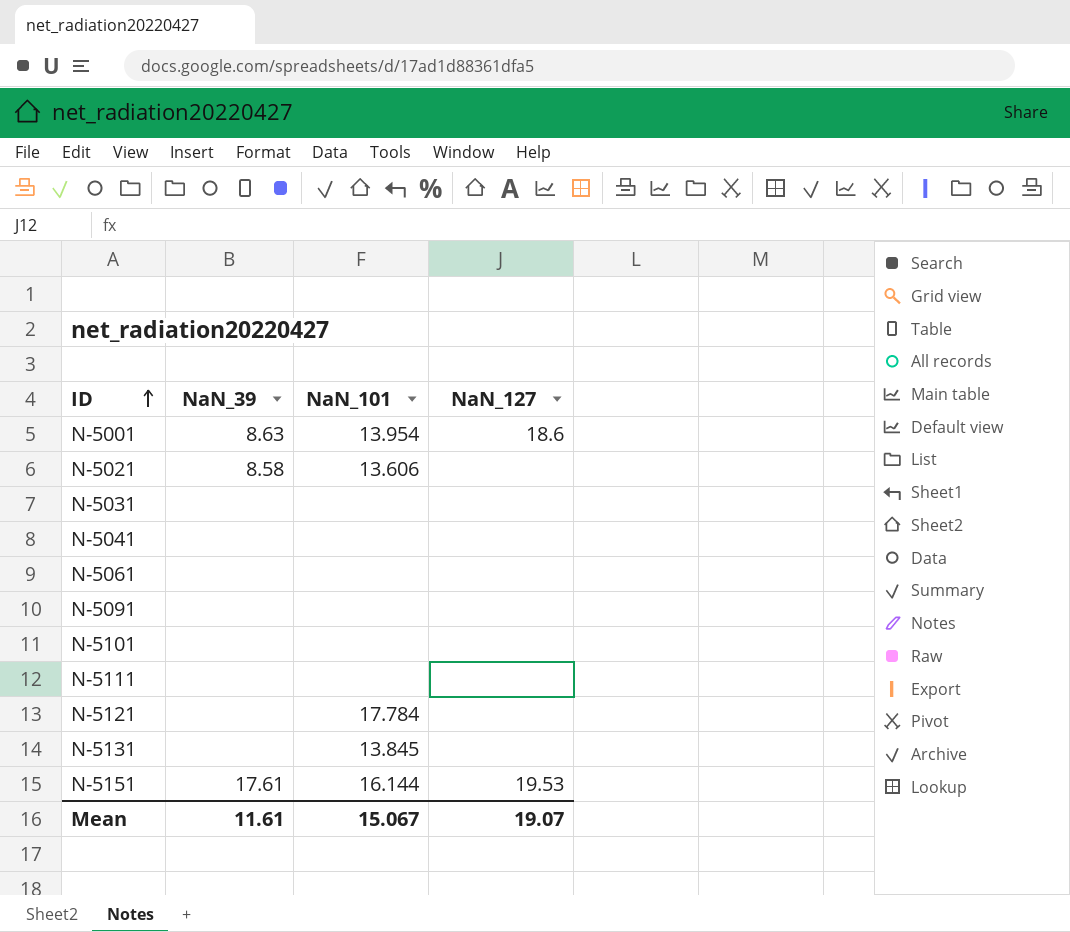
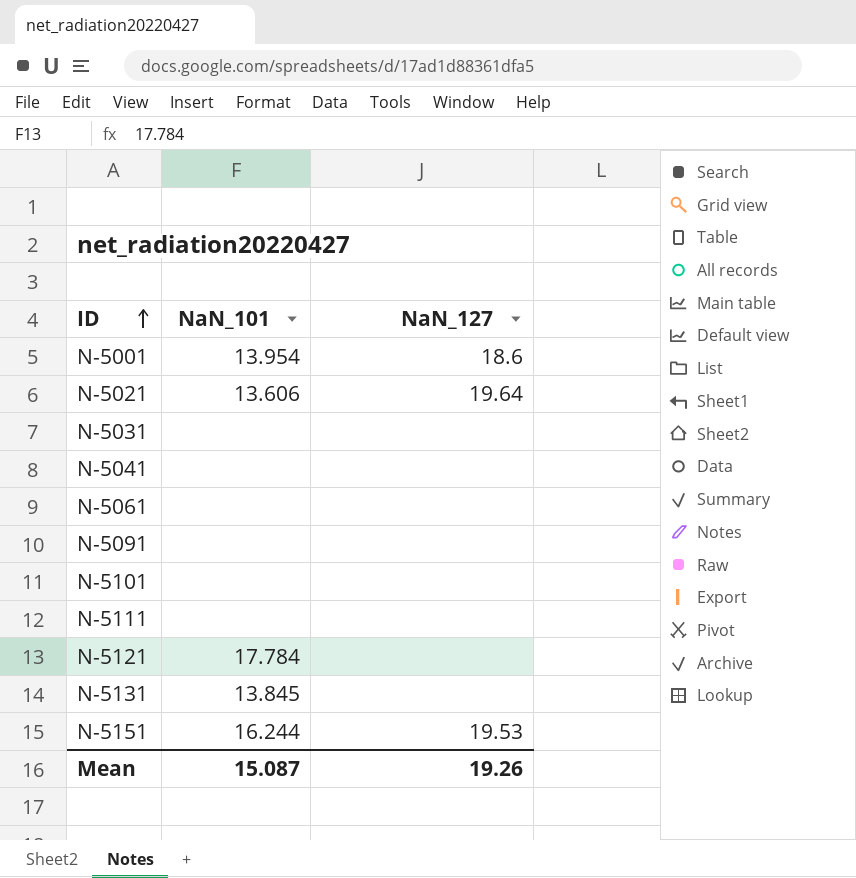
column NaN_39 | position: 2 -> none
N-5021 | NaN_127: none -> 19.64
N-5151 | NaN_101: 16.144 -> 16.244
Mean | NaN_101: 15.067 -> 15.087
Mean | NaN_127: 19.07 -> 19.26

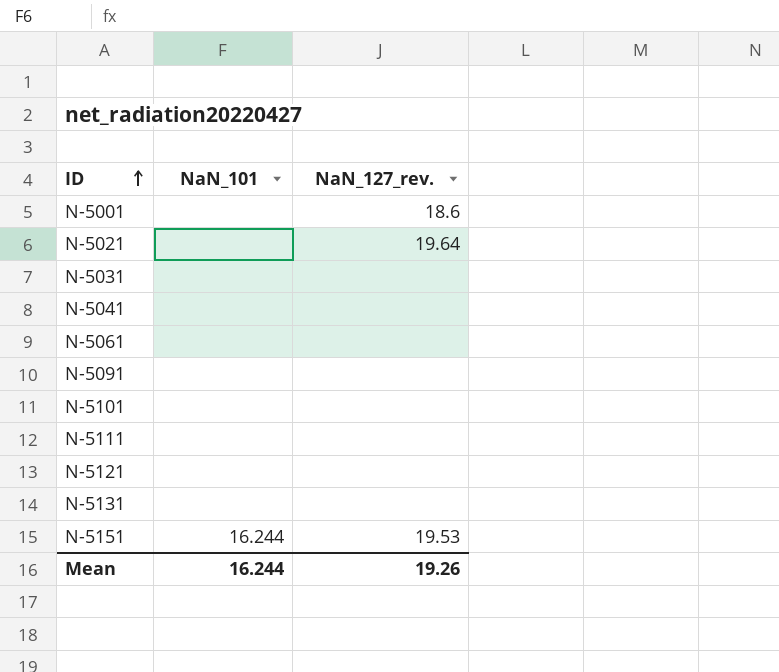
column name: NaN_127 -> NaN_127_rev.
N-5001 | NaN_101: 13.954 -> none
N-5021 | NaN_101: 13.606 -> none
N-5121 | NaN_101: 17.784 -> none
N-5131 | NaN_101: 13.845 -> none
Mean | NaN_101: 15.087 -> 16.244

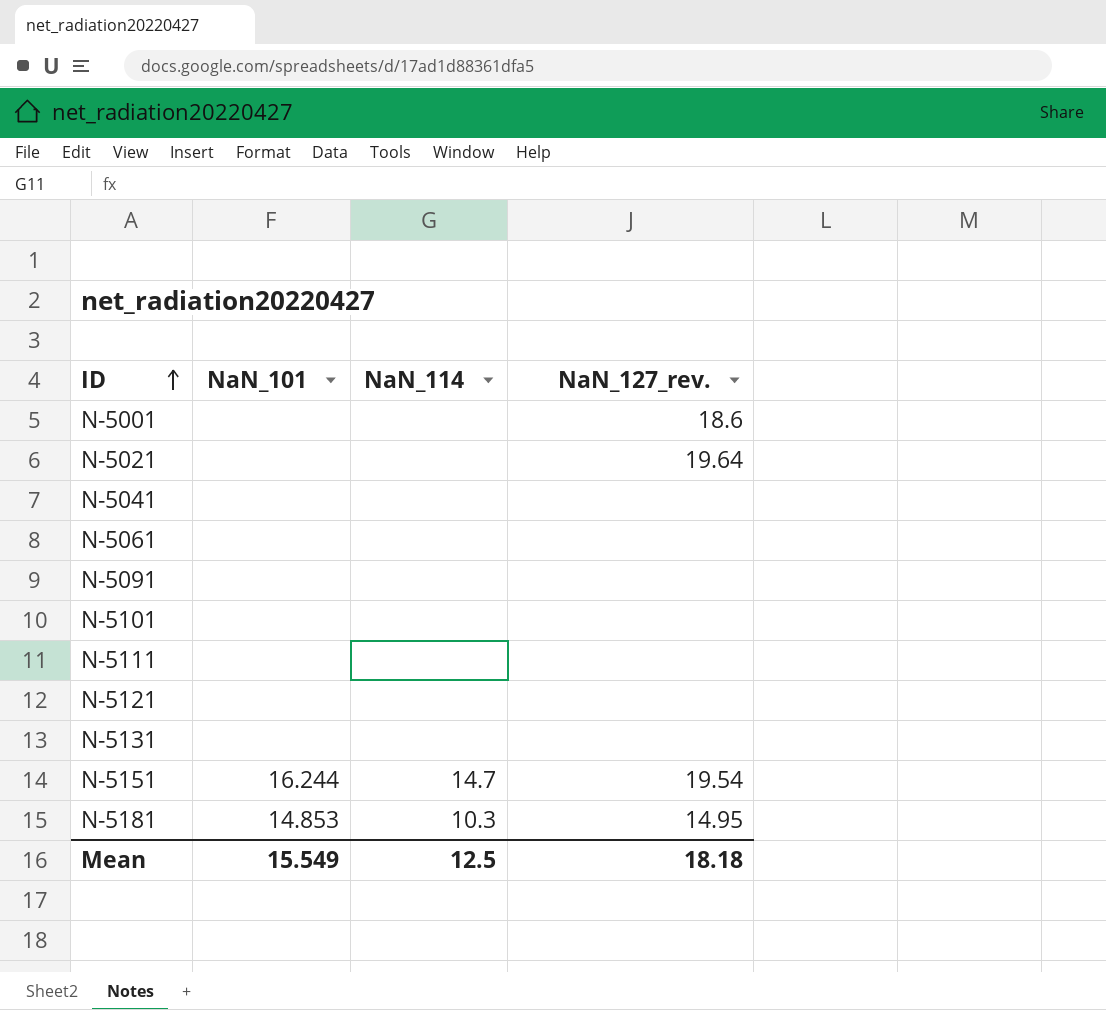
column NaN_114 | position: none -> 3
row N-5031: none | none -> none
N-5151 | NaN_127_rev.: 19.53 -> 19.54
row N-5181: none -> 14.853 | 10.3 | 14.95
Mean | NaN_101: 16.244 -> 15.549
Mean | NaN_127_rev.: 19.26 -> 18.18

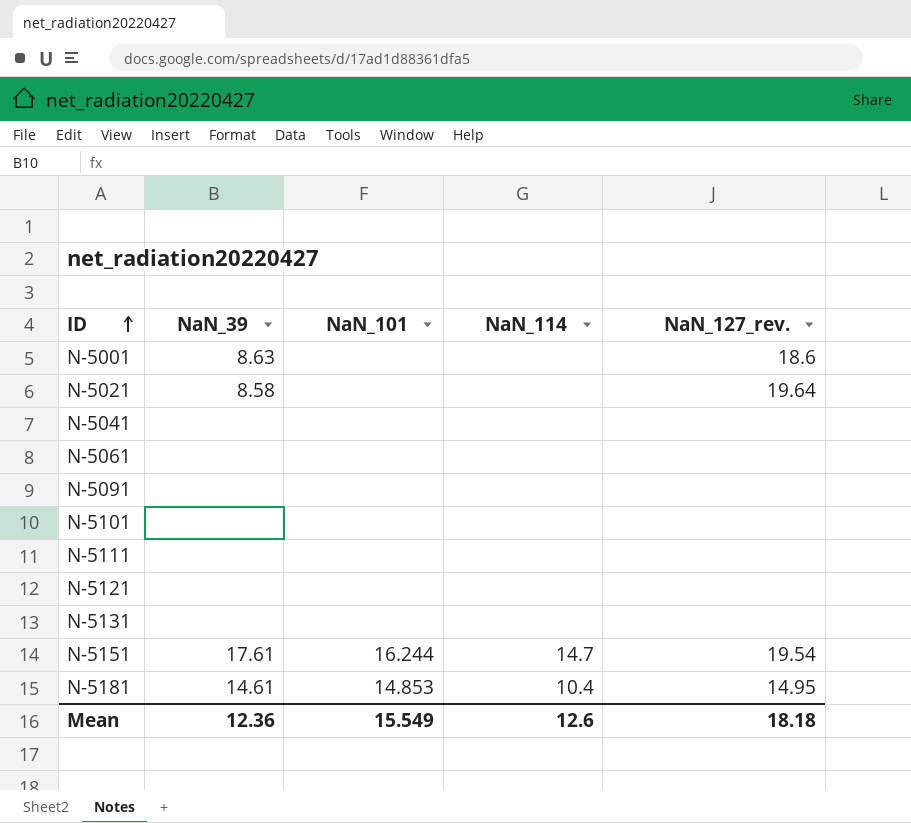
column NaN_39 | position: none -> 2
N-5181 | NaN_114: 10.3 -> 10.4
Mean | NaN_114: 12.5 -> 12.6

